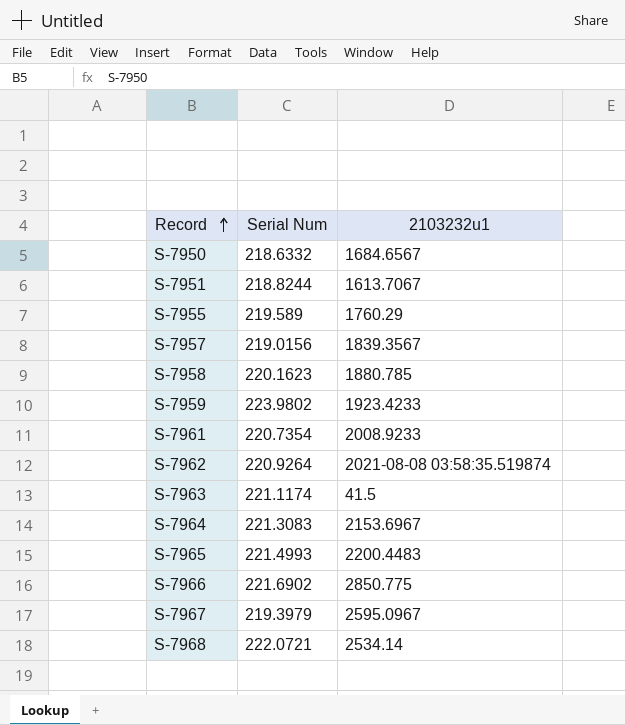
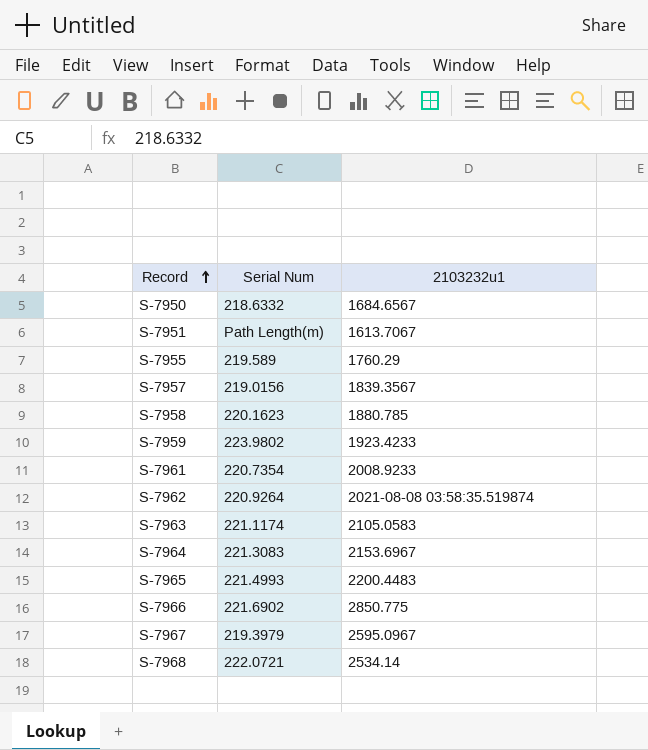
S-7951 | Serial Num: 218.8244 -> Path Length(m)
S-7963 | 2103232u1: 41.5 -> 2105.0583

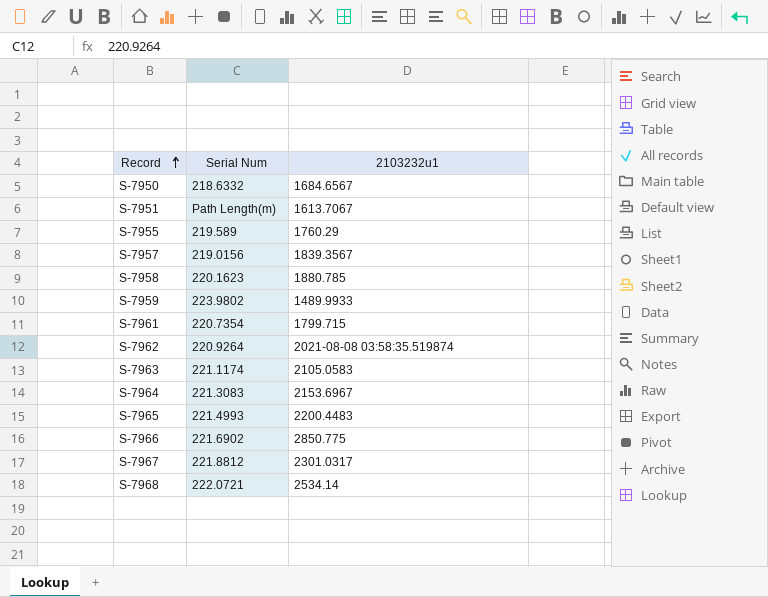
S-7959 | 2103232u1: 1923.4233 -> 1489.9933
S-7961 | 2103232u1: 2008.9233 -> 1799.715
S-7967 | Serial Num: 219.3979 -> 221.8812
S-7967 | 2103232u1: 2595.0967 -> 2301.0317

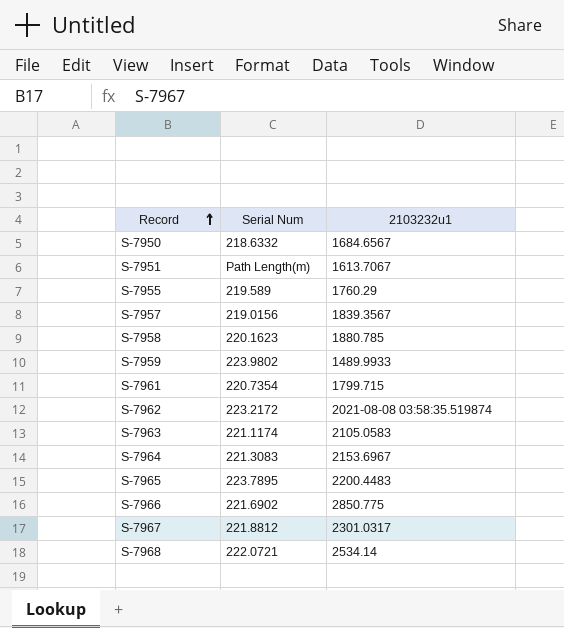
S-7962 | Serial Num: 220.9264 -> 223.2172
S-7965 | Serial Num: 221.4993 -> 223.7895

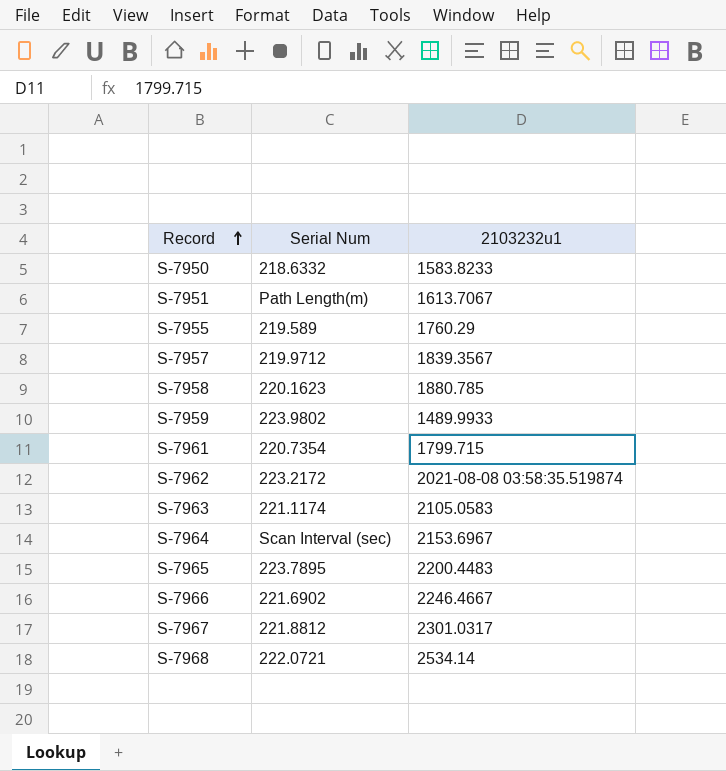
S-7950 | 2103232u1: 1684.6567 -> 1583.8233
S-7957 | Serial Num: 219.0156 -> 219.9712
S-7964 | Serial Num: 221.3083 -> Scan Interval (sec)
S-7966 | 2103232u1: 2850.775 -> 2246.4667

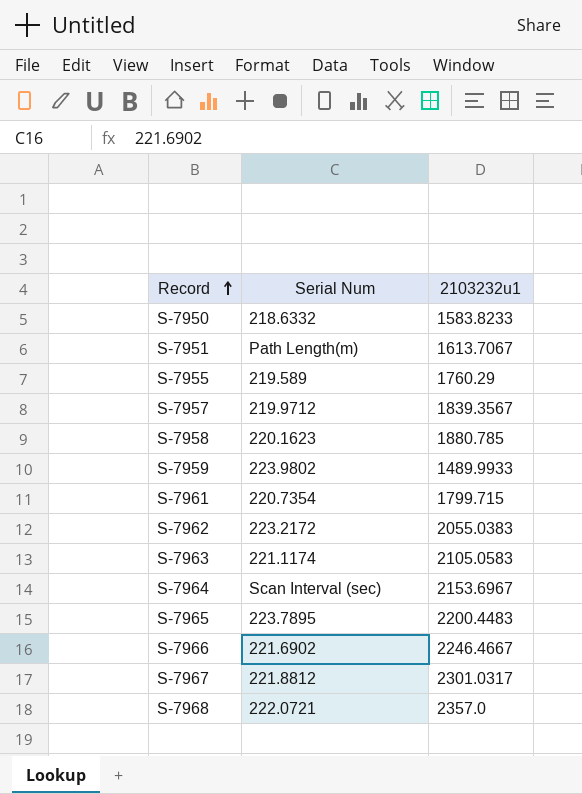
S-7962 | 2103232u1: 2021-08-08 03:58:35.519874 -> 2055.0383
S-7968 | 2103232u1: 2534.14 -> 2357.0

